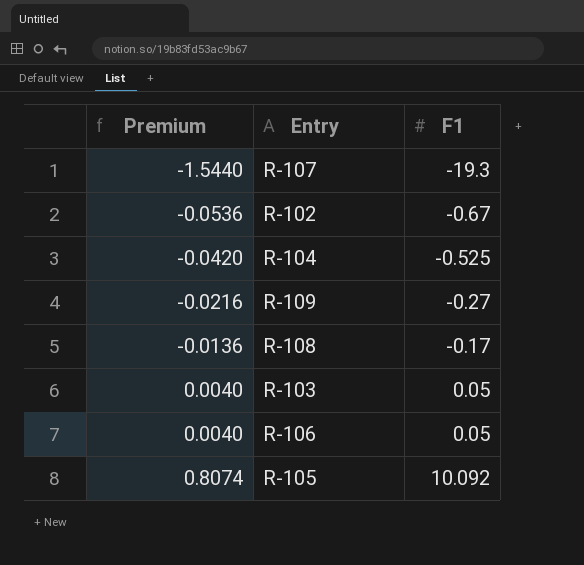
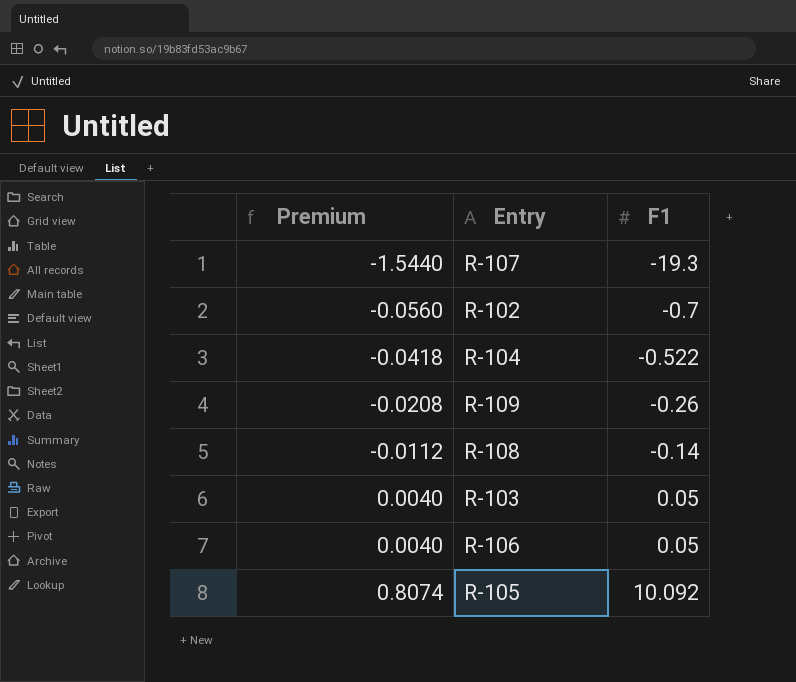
R-102 | Premium: -0.0536 -> -0.0560
R-102 | F1: -0.67 -> -0.7
R-104 | Premium: -0.0420 -> -0.0418
R-104 | F1: -0.525 -> -0.522
R-109 | Premium: -0.0216 -> -0.0208
R-109 | F1: -0.27 -> -0.26
R-108 | Premium: -0.0136 -> -0.0112
R-108 | F1: -0.17 -> -0.14

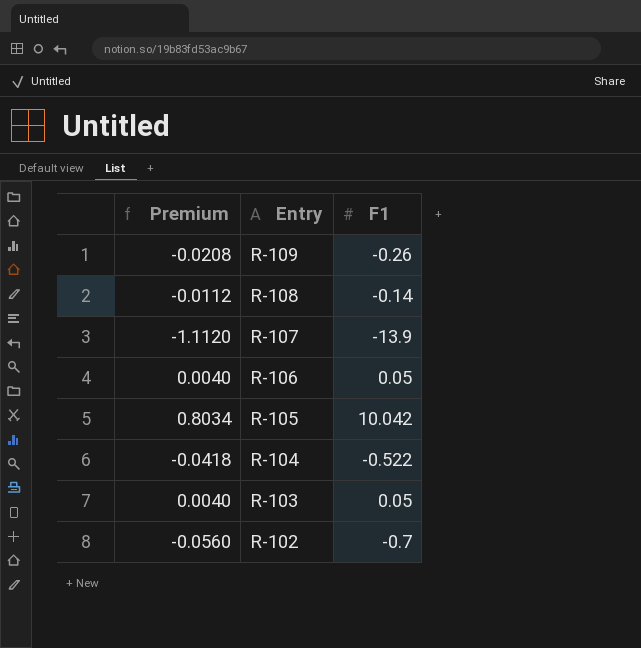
row order: Premium ascending -> Entry descending
R-107 | Premium: -1.5440 -> -1.1120
R-107 | F1: -19.3 -> -13.9
R-105 | Premium: 0.8074 -> 0.8034
R-105 | F1: 10.092 -> 10.042

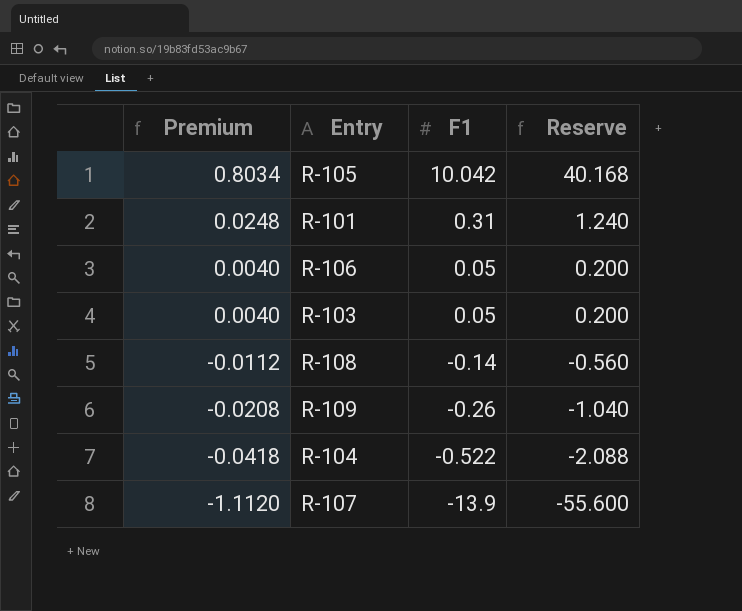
row order: Entry descending -> Premium descending
column Reserve | formula: none -> [F1] * 4
row R-102: -0.0560 | -0.7 -> none
row R-101: none -> 0.0248 | 0.31 | 1.240

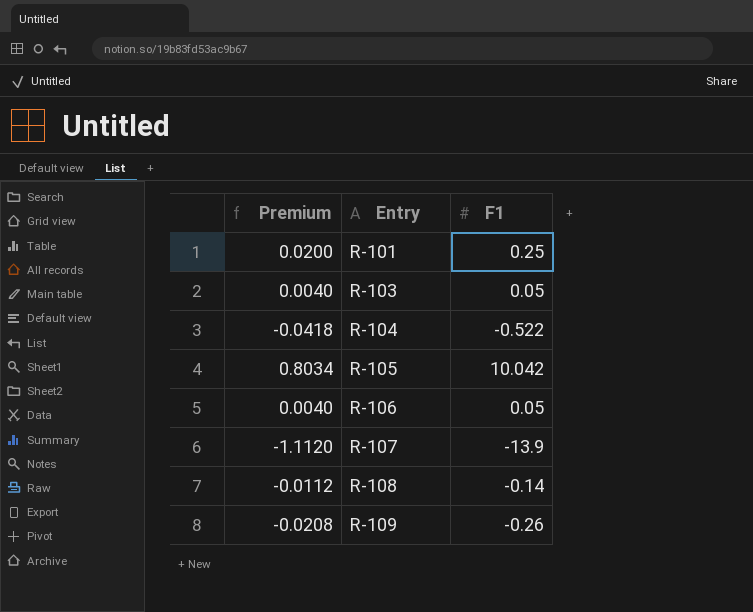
row order: Premium descending -> Entry ascending
column Reserve | formula: [F1] * 4 -> none
R-101 | Premium: 0.0248 -> 0.0200
R-101 | F1: 0.31 -> 0.25

